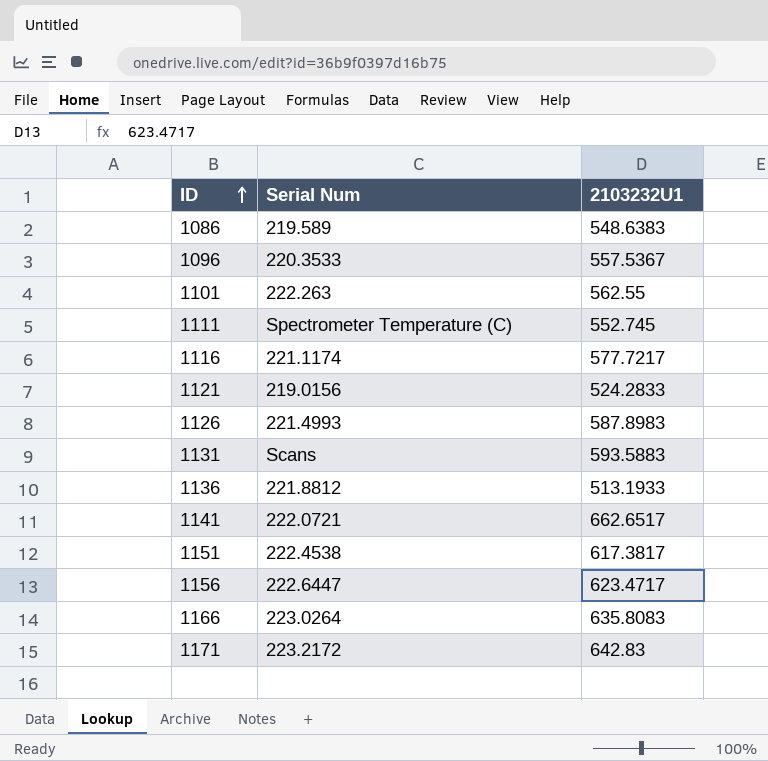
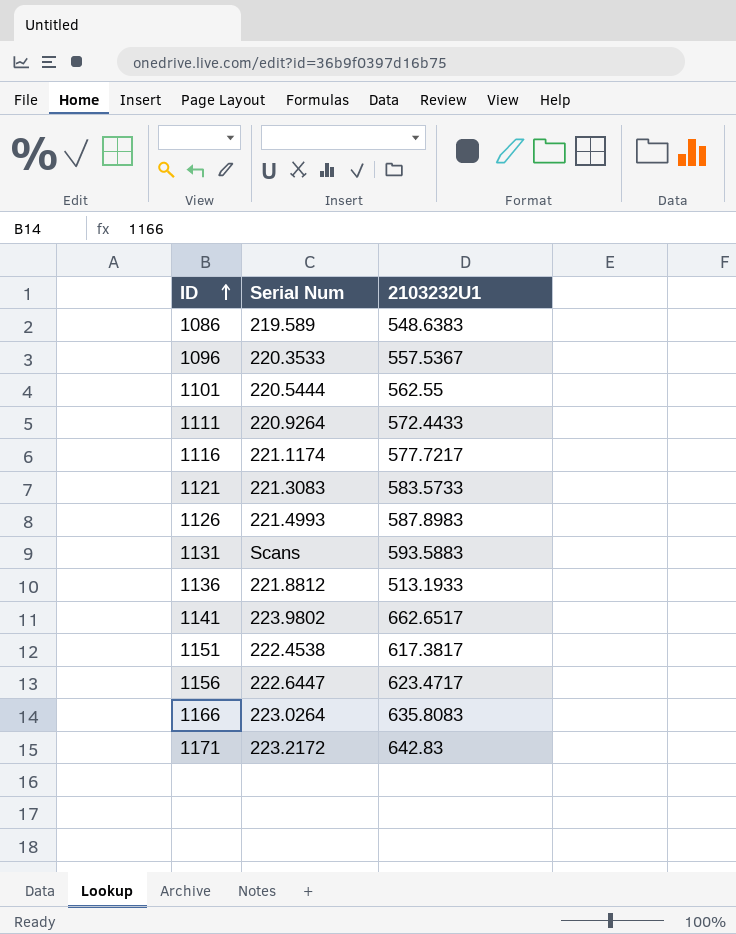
1101 | Serial Num: 222.263 -> 220.5444
1111 | Serial Num: Spectrometer Temperature (C) -> 220.9264
1111 | 2103232U1: 552.745 -> 572.4433
1121 | Serial Num: 219.0156 -> 221.3083
1121 | 2103232U1: 524.2833 -> 583.5733
1141 | Serial Num: 222.0721 -> 223.9802

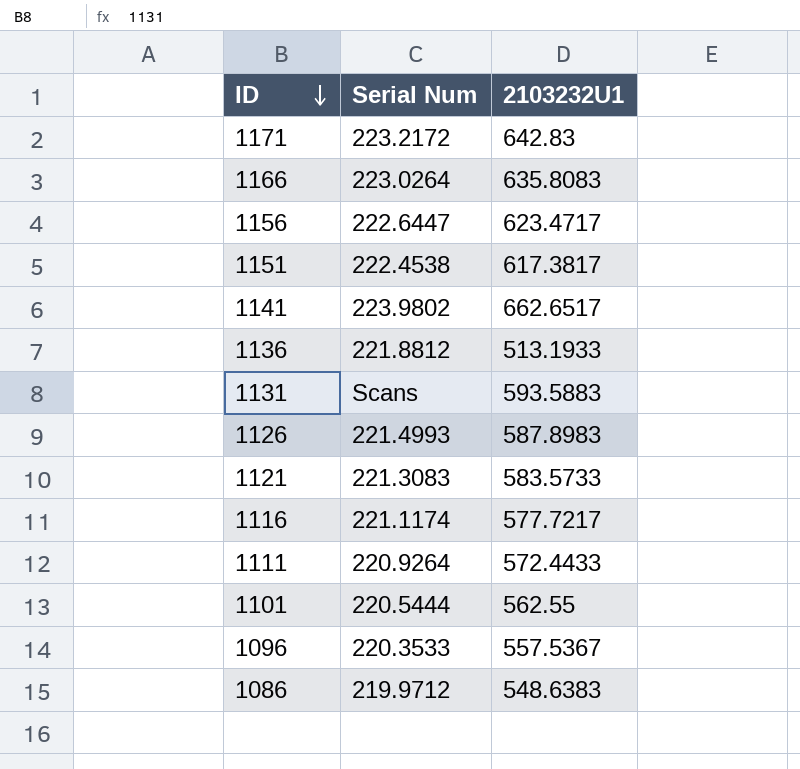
row order: ID ascending -> ID descending
1086 | Serial Num: 219.589 -> 219.9712

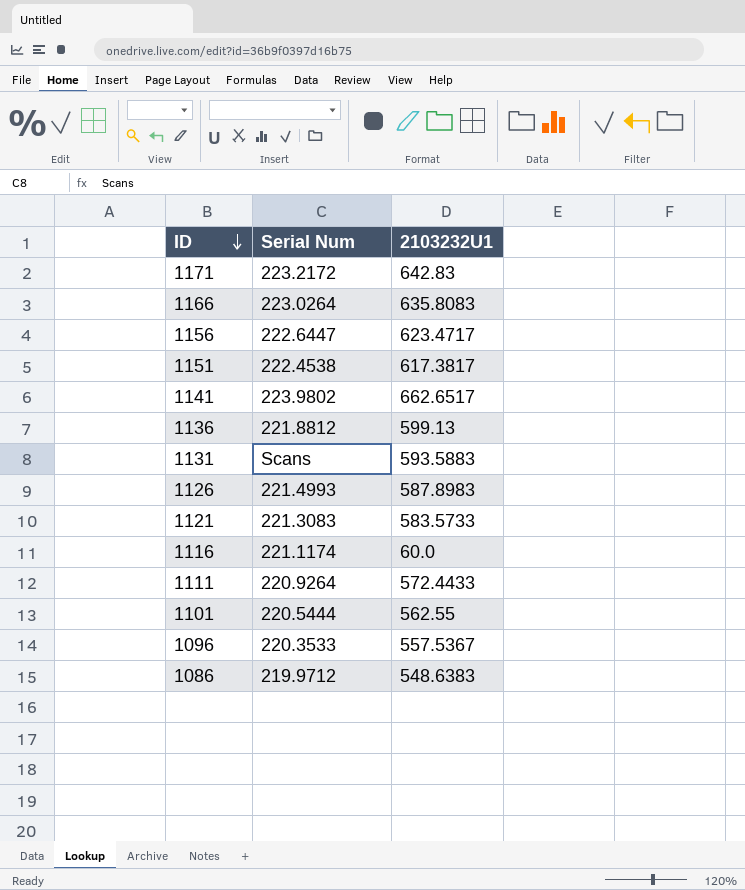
1136 | 2103232U1: 513.1933 -> 599.13
1116 | 2103232U1: 577.7217 -> 60.0

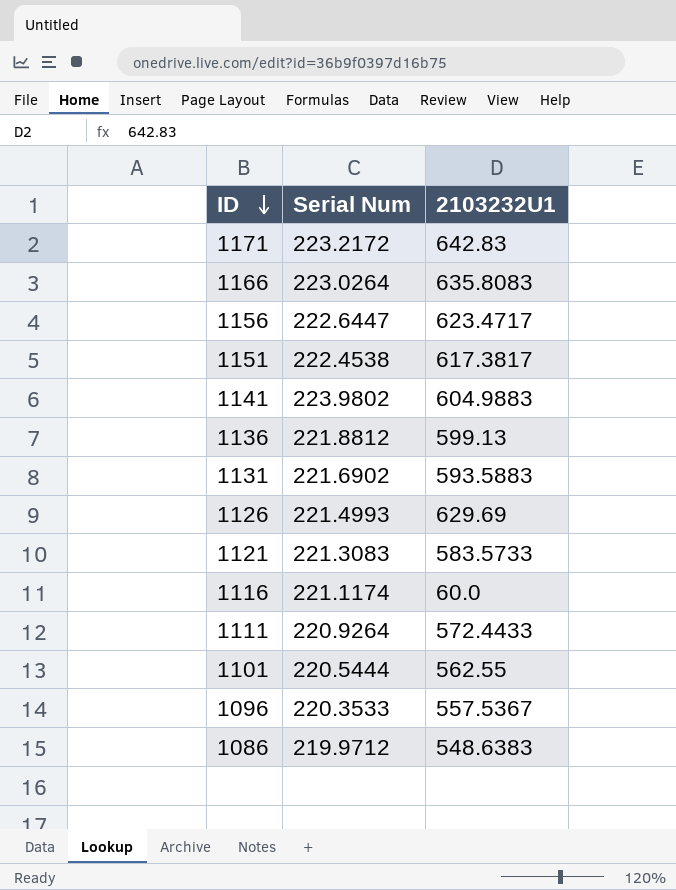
1141 | 2103232U1: 662.6517 -> 604.9883
1131 | Serial Num: Scans -> 221.6902
1126 | 2103232U1: 587.8983 -> 629.69

